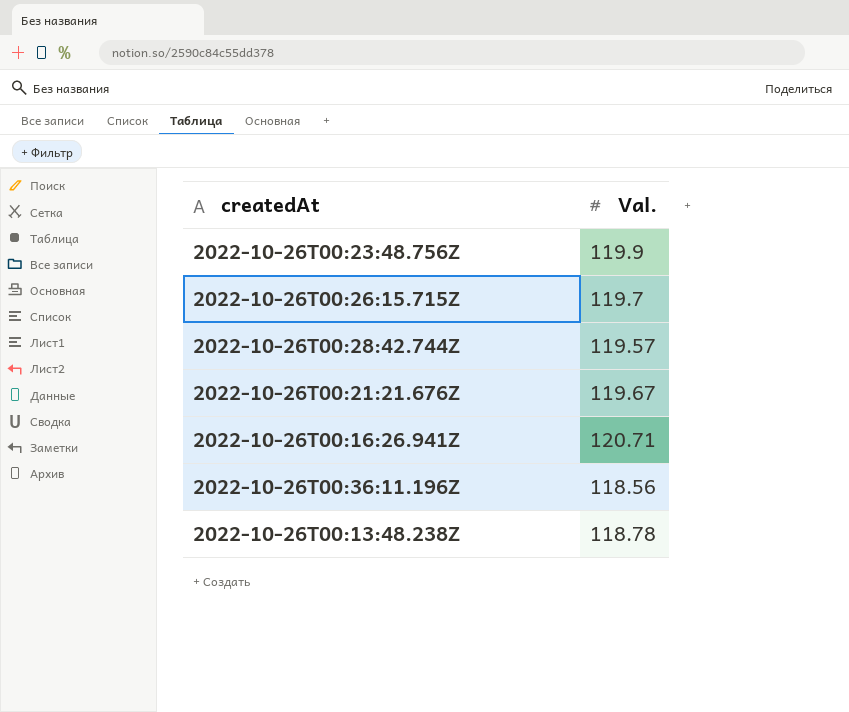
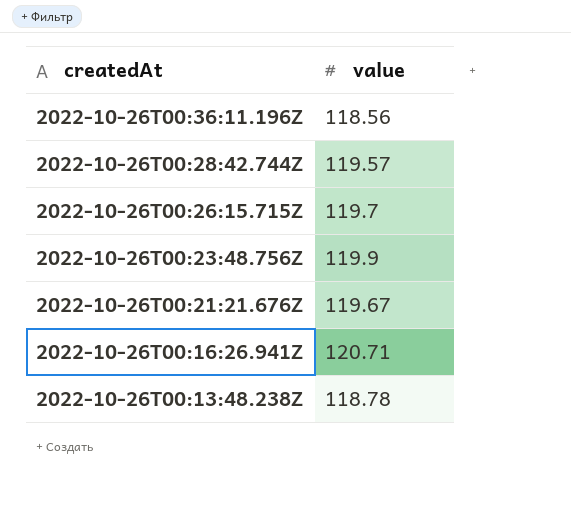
row order: none -> createdAt descending
column name: Val. -> value

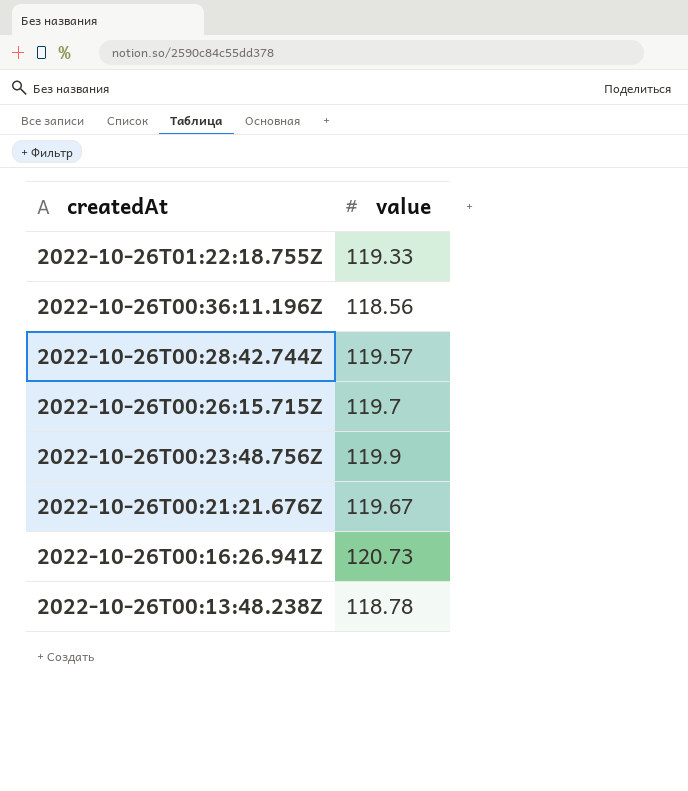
row 2022-10-26T01:22:18.755Z: none -> 119.33
2022-10-26T00:16:26.941Z | value: 120.71 -> 120.73

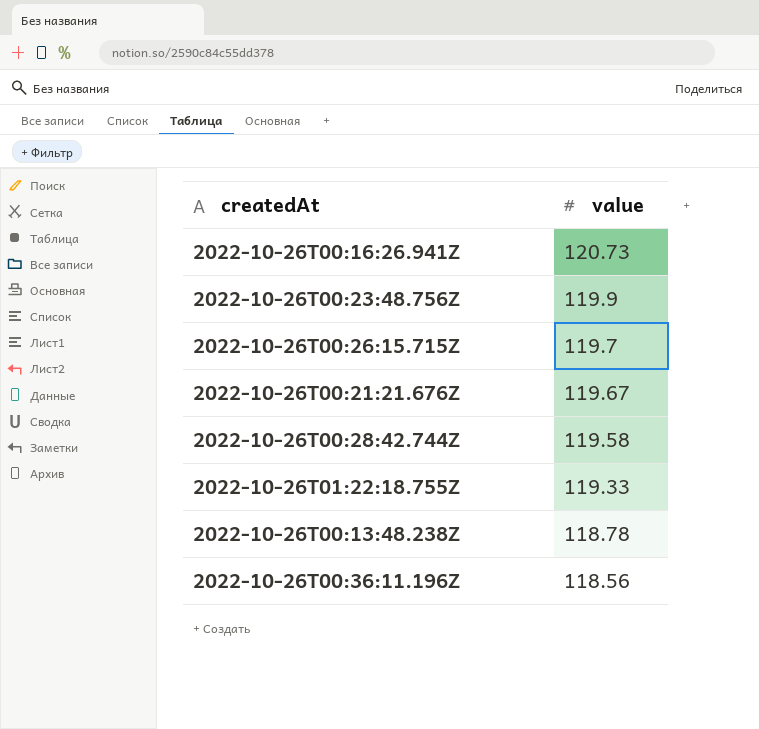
row order: createdAt descending -> value descending
2022-10-26T00:28:42.744Z | value: 119.57 -> 119.58

